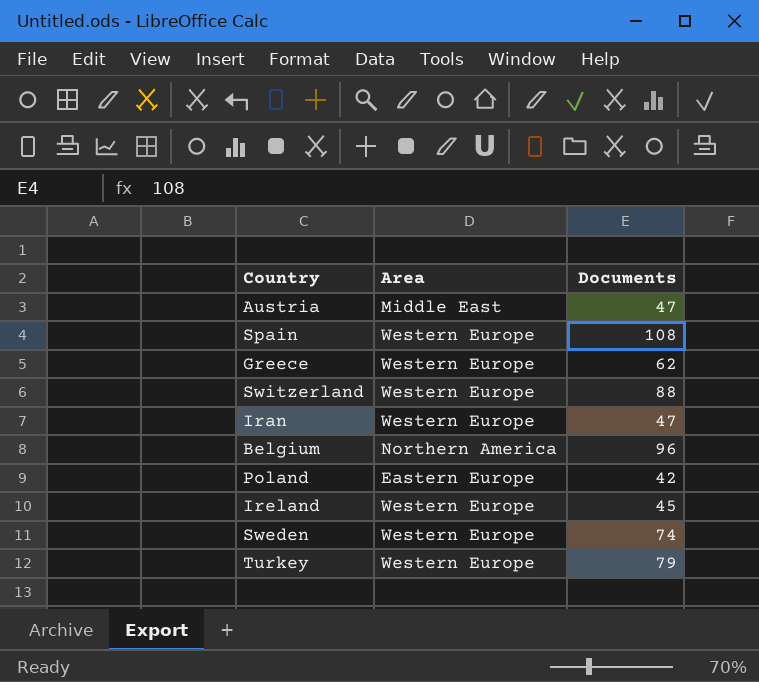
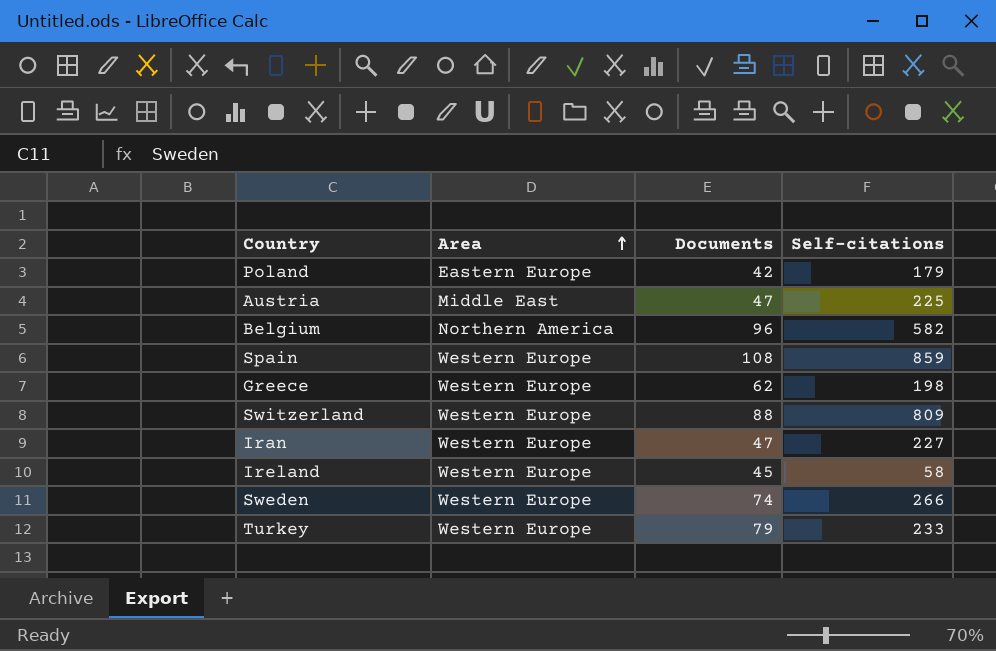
row order: none -> Area ascending
column Self-citations | position: none -> 4

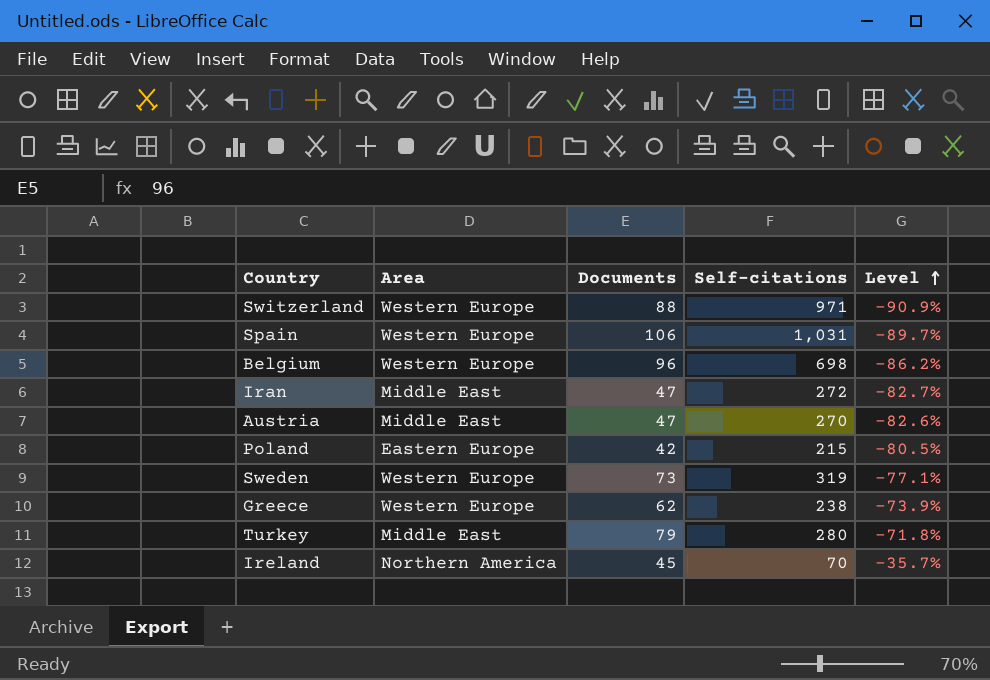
row order: Area ascending -> Level ascending
column Level | formula: none -> ([Documents] - [Self-citations]) / [Self-citations]
Switzerland | Self-citations: 809 -> 971
Spain | Documents: 108 -> 106
Spain | Self-citations: 859 -> 1,031
Belgium | Area: Northern America -> Western Europe
Belgium | Self-citations: 582 -> 698
Iran | Area: Western Europe -> Middle East
Iran | Self-citations: 227 -> 272
Austria | Self-citations: 225 -> 270
Poland | Self-citations: 179 -> 215
Sweden | Documents: 74 -> 73
Sweden | Self-citations: 266 -> 319
Greece | Self-citations: 198 -> 238
Turkey | Area: Western Europe -> Middle East
Turkey | Self-citations: 233 -> 280
Ireland | Area: Western Europe -> Northern America
Ireland | Self-citations: 58 -> 70

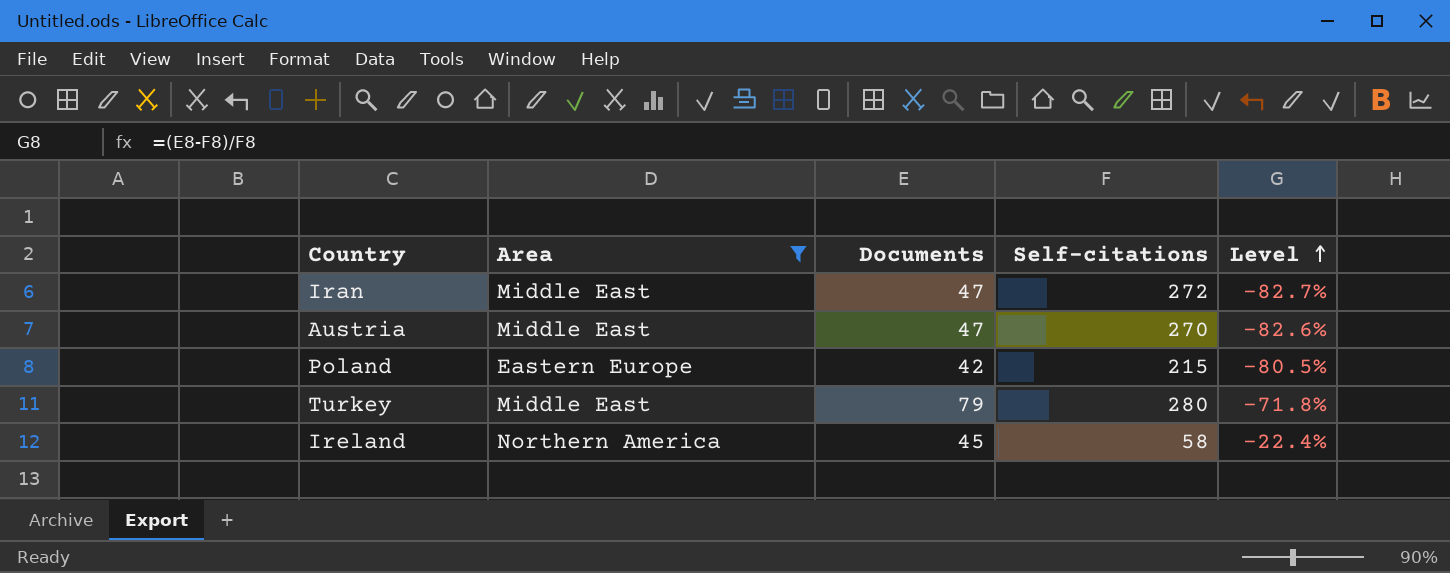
filter: none -> Area != Western Europe
Ireland | Self-citations: 70 -> 58
Ireland | Level: -35.7% -> -22.4%

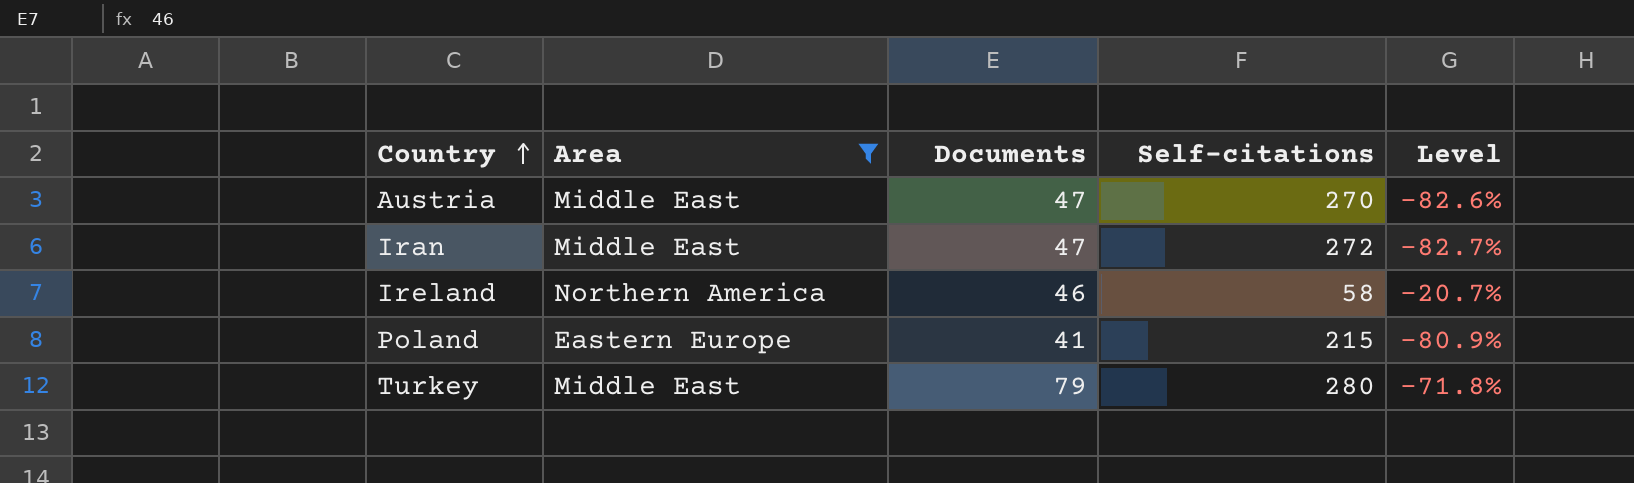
row order: Level ascending -> Country ascending
Ireland | Documents: 45 -> 46
Ireland | Level: -22.4% -> -20.7%
Poland | Documents: 42 -> 41
Poland | Level: -80.5% -> -80.9%

